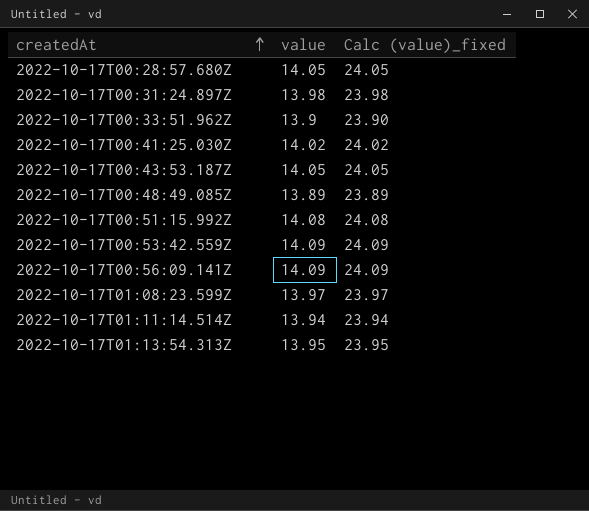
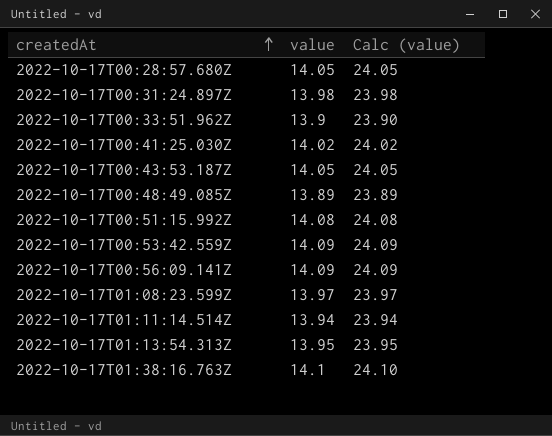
column name: Calc (value)_fixed -> Calc (value)
row 2022-10-17T01:38:16.763Z: none -> 14.1 | 24.10

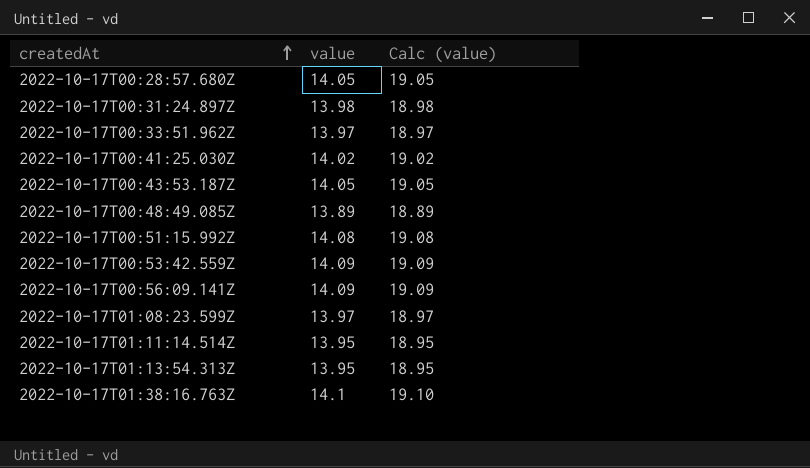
column Calc (value) | formula: [value] + 10 -> [value] + 5
2022-10-17T00:33:51.962Z | value: 13.9 -> 13.97
2022-10-17T01:11:14.514Z | value: 13.94 -> 13.95

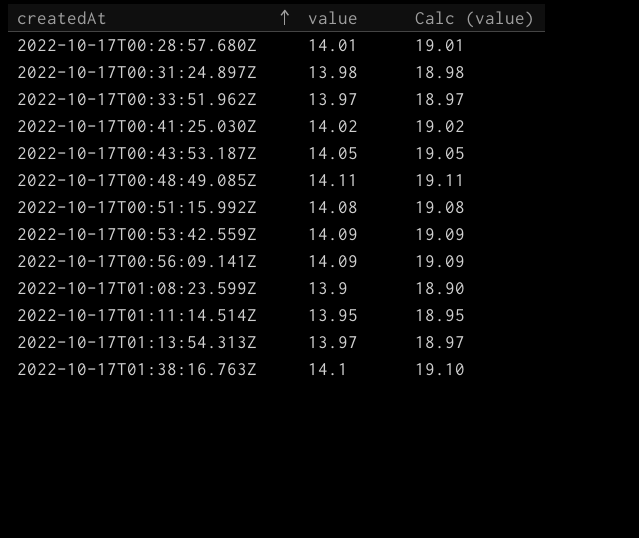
2022-10-17T00:28:57.680Z | value: 14.05 -> 14.01
2022-10-17T00:28:57.680Z | Calc (value): 19.05 -> 19.01
2022-10-17T00:48:49.085Z | value: 13.89 -> 14.11
2022-10-17T00:48:49.085Z | Calc (value): 18.89 -> 19.11
2022-10-17T01:08:23.599Z | value: 13.97 -> 13.9
2022-10-17T01:08:23.599Z | Calc (value): 18.97 -> 18.90
2022-10-17T01:13:54.313Z | value: 13.95 -> 13.97
2022-10-17T01:13:54.313Z | Calc (value): 18.95 -> 18.97

